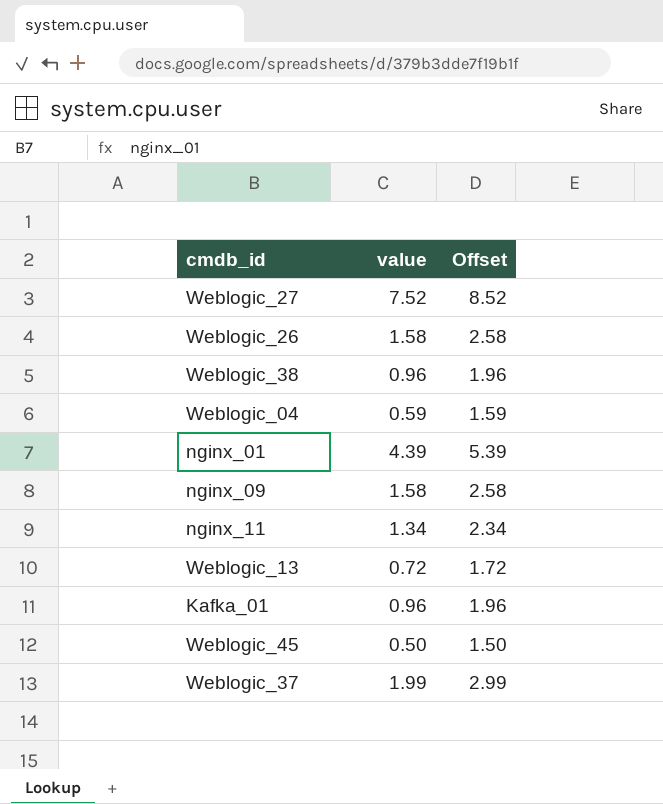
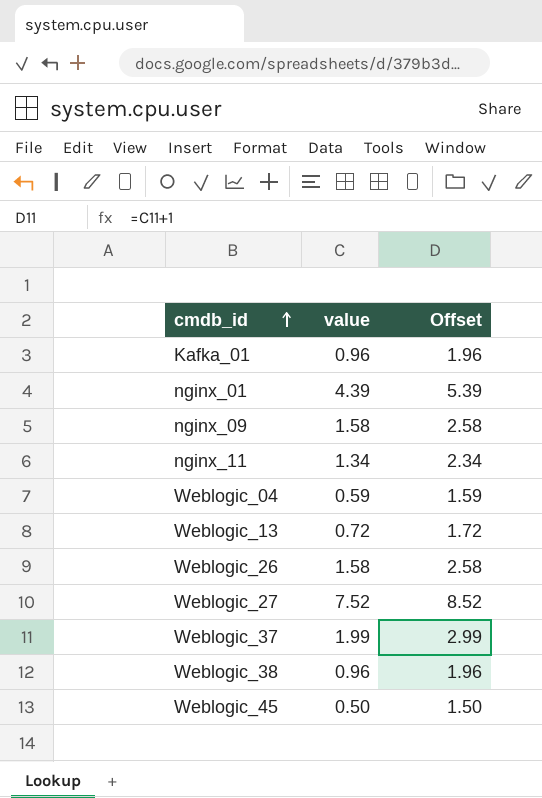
row order: none -> cmdb_id ascending

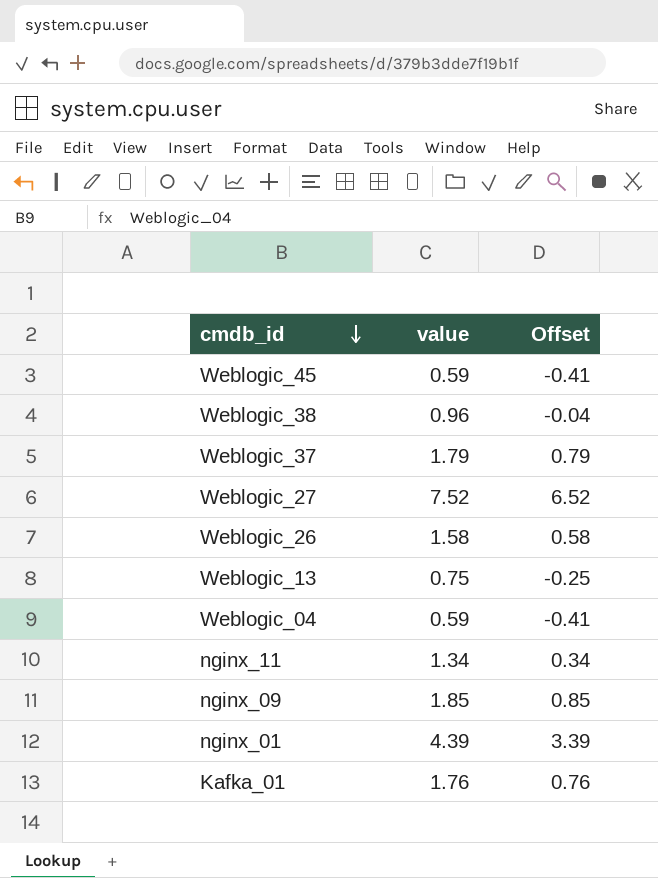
row order: cmdb_id ascending -> cmdb_id descending
column Offset | formula: [value] + 1 -> [value] - 1
Weblogic_45 | value: 0.50 -> 0.59
Weblogic_37 | value: 1.99 -> 1.79
Weblogic_13 | value: 0.72 -> 0.75
nginx_09 | value: 1.58 -> 1.85
Kafka_01 | value: 0.96 -> 1.76

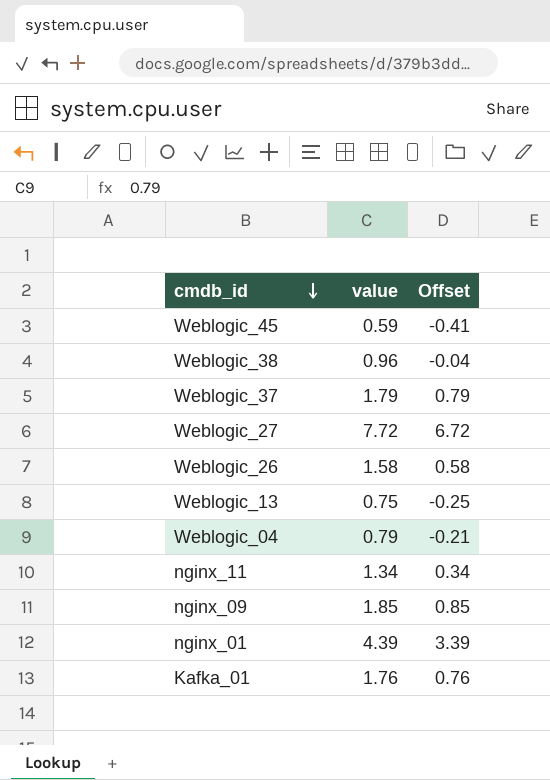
Weblogic_27 | value: 7.52 -> 7.72
Weblogic_27 | Offset: 6.52 -> 6.72
Weblogic_04 | value: 0.59 -> 0.79
Weblogic_04 | Offset: -0.41 -> -0.21

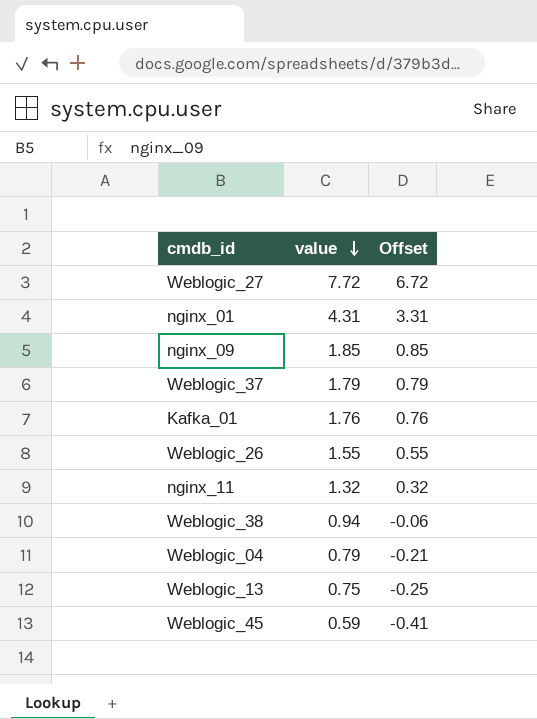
row order: cmdb_id descending -> value descending
nginx_01 | value: 4.39 -> 4.31
nginx_01 | Offset: 3.39 -> 3.31
Weblogic_26 | value: 1.58 -> 1.55
Weblogic_26 | Offset: 0.58 -> 0.55
nginx_11 | value: 1.34 -> 1.32
nginx_11 | Offset: 0.34 -> 0.32
Weblogic_38 | value: 0.96 -> 0.94
Weblogic_38 | Offset: -0.04 -> -0.06

